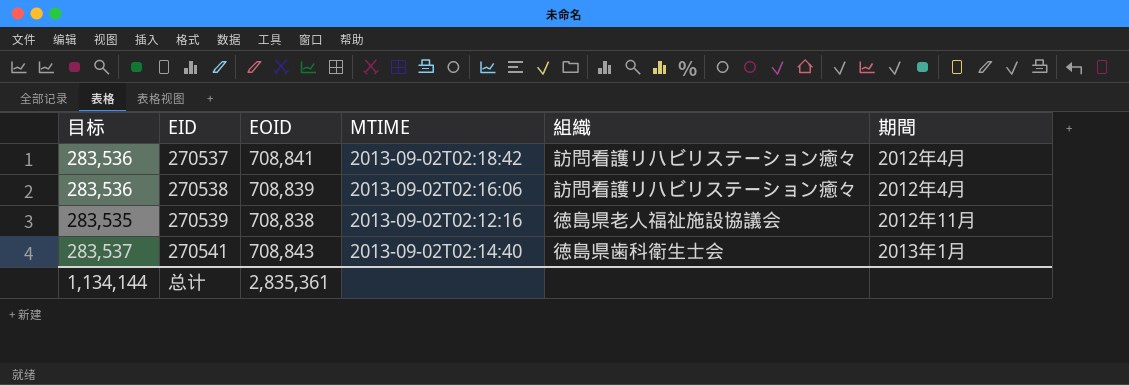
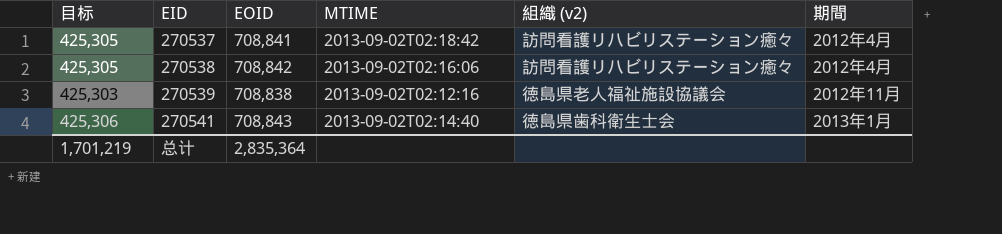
column 目标 | formula: [EOID] * 0.4 -> [EOID] * 0.6
column name: 組織 -> 組織 (v2)
270538 | EOID: 708,839 -> 708,842
总计 | 目标: 1,134,144 -> 1,701,219
总计 | EOID: 2,835,361 -> 2,835,364

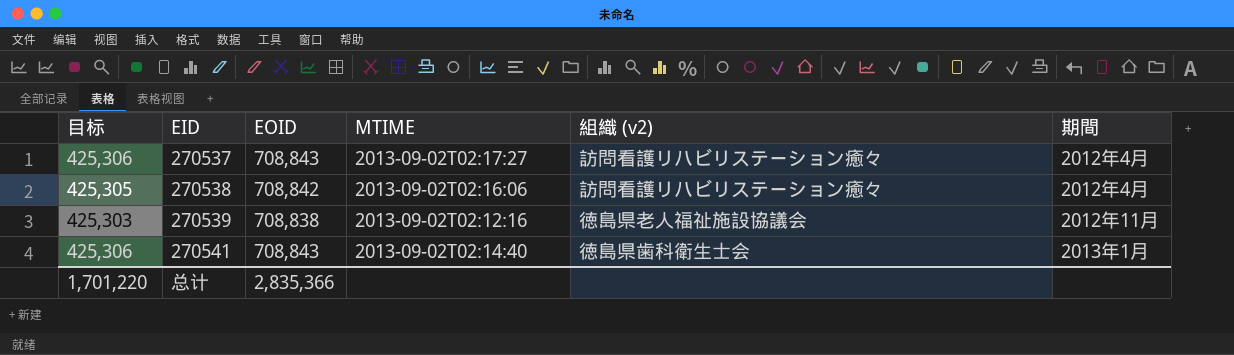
270537 | 目标: 425,305 -> 425,306
270537 | EOID: 708,841 -> 708,843
270537 | MTIME: 2013-09-02T02:18:42 -> 2013-09-02T02:17:27
总计 | 目标: 1,701,219 -> 1,701,220
总计 | EOID: 2,835,364 -> 2,835,366

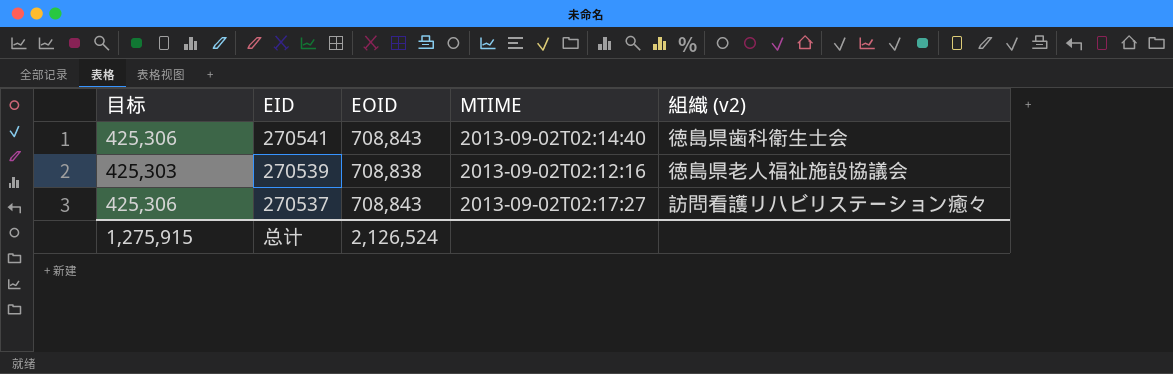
row order: EID ascending -> EID descending
column 期間 | position: 6 -> none
row 270538: 425,305 | 708,842 | 2013-09-02T02:16:06 | 訪問看護リハビリステーション癒々 | 2012年4月 -> none
总计 | 目标: 1,701,220 -> 1,275,915
总计 | EOID: 2,835,366 -> 2,126,524

